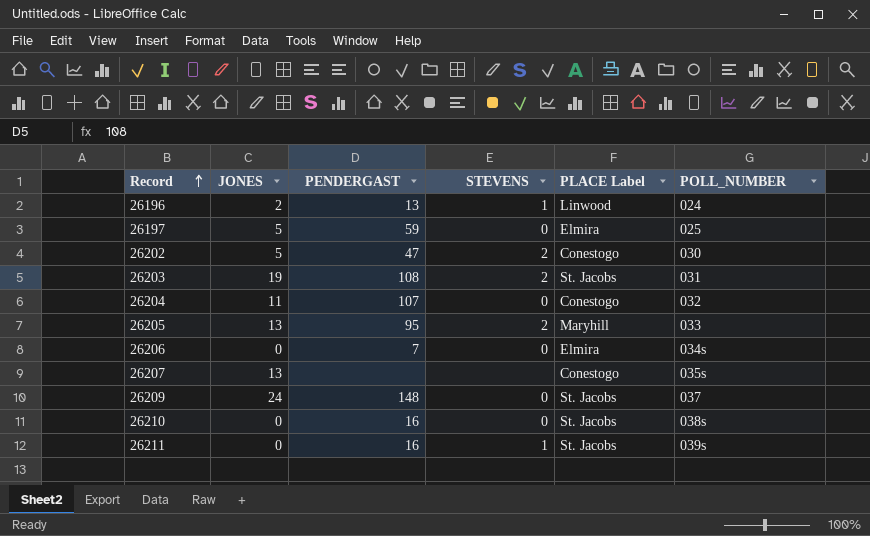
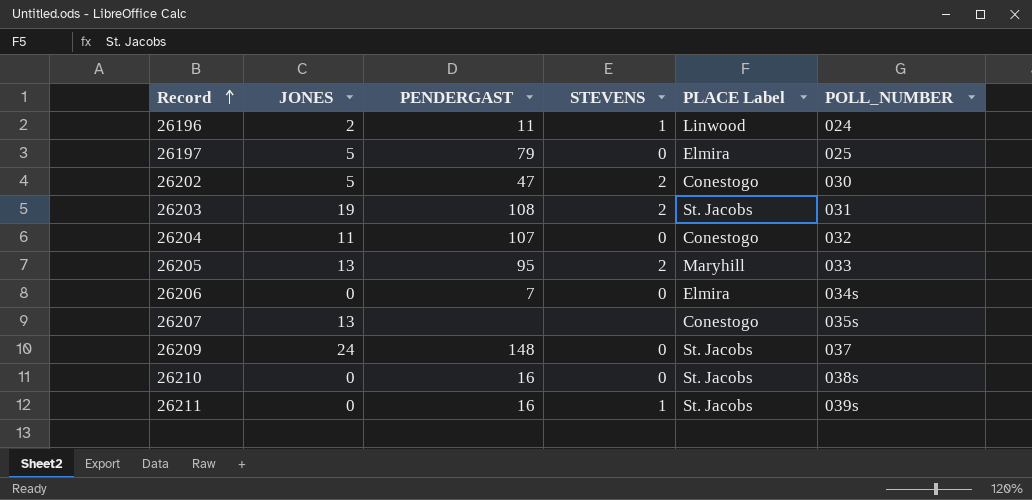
26196 | PENDERGAST: 13 -> 11
26197 | PENDERGAST: 59 -> 79

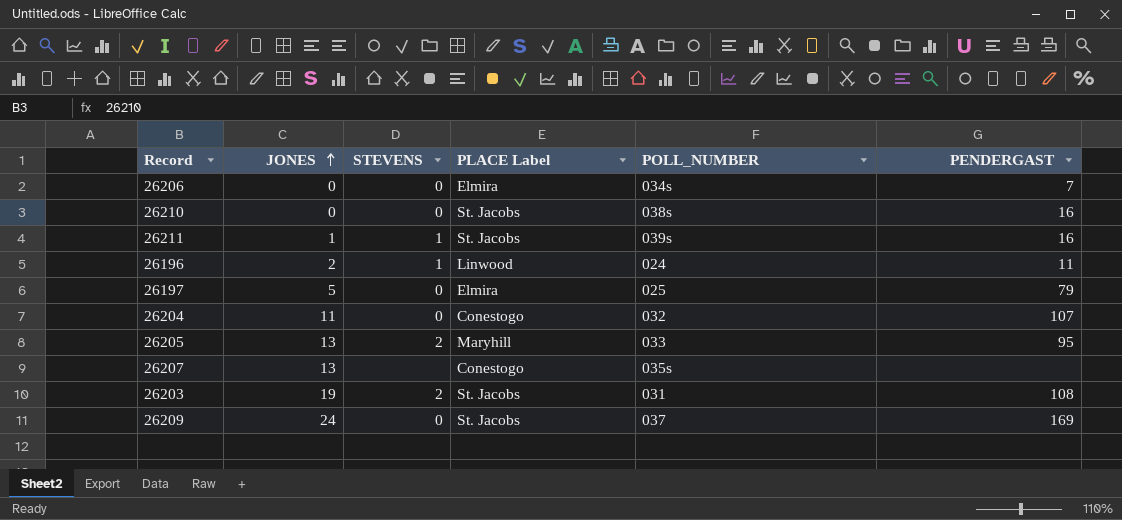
row order: Record ascending -> JONES ascending
column PENDERGAST | position: 3 -> 6
row 26202: 5 | 47 | 2 | Conestogo | 030 -> none
26211 | JONES: 0 -> 1
26209 | PENDERGAST: 148 -> 169

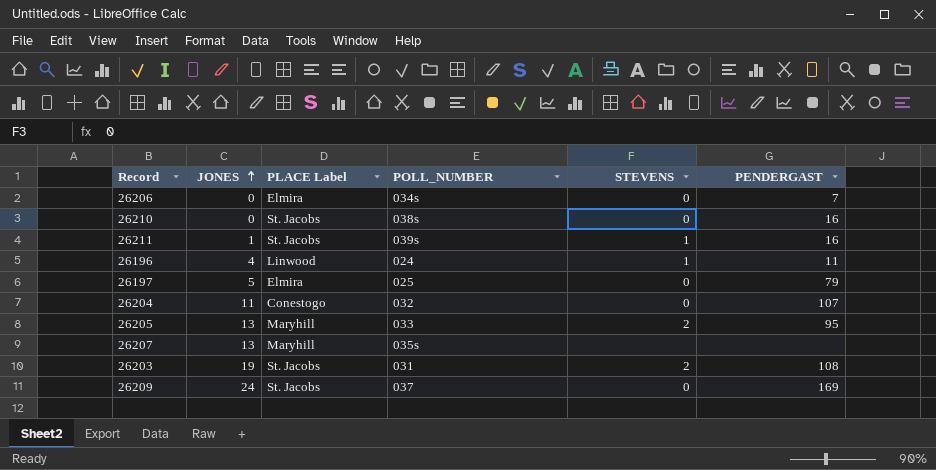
column STEVENS | position: 3 -> 5
26196 | JONES: 2 -> 4
26207 | PLACE Label: Conestogo -> Maryhill

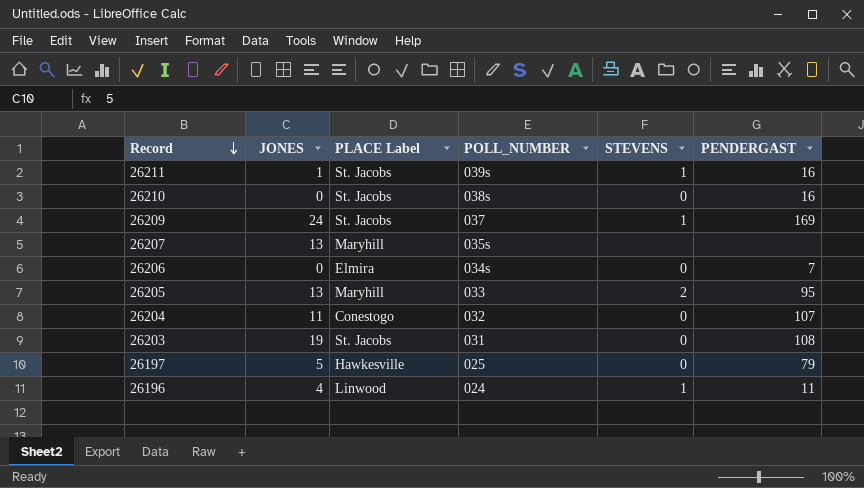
row order: JONES ascending -> Record descending
26209 | STEVENS: 0 -> 1
26203 | STEVENS: 2 -> 0
26197 | PLACE Label: Elmira -> Hawkesville

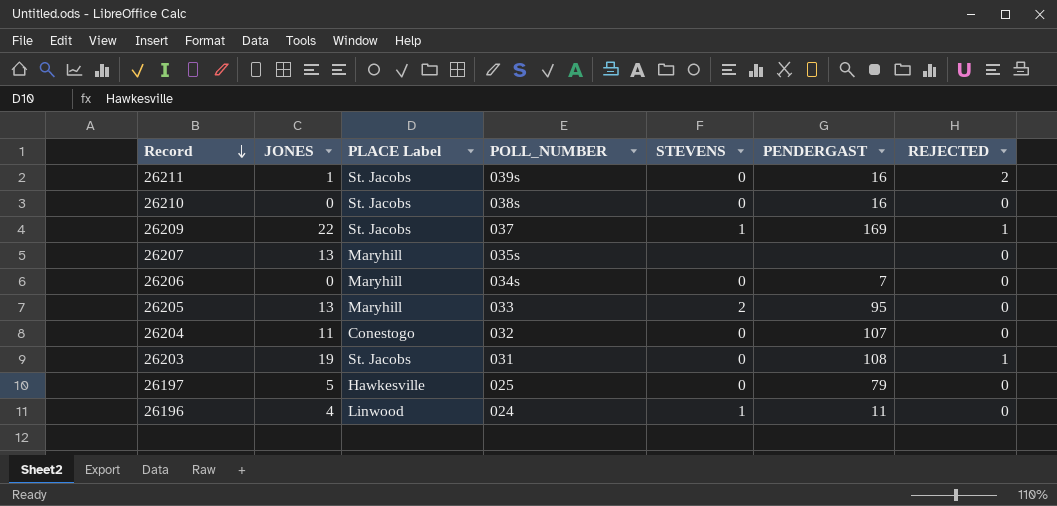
column REJECTED | position: none -> 7
26211 | STEVENS: 1 -> 0
26209 | JONES: 24 -> 22
26206 | PLACE Label: Elmira -> Maryhill

